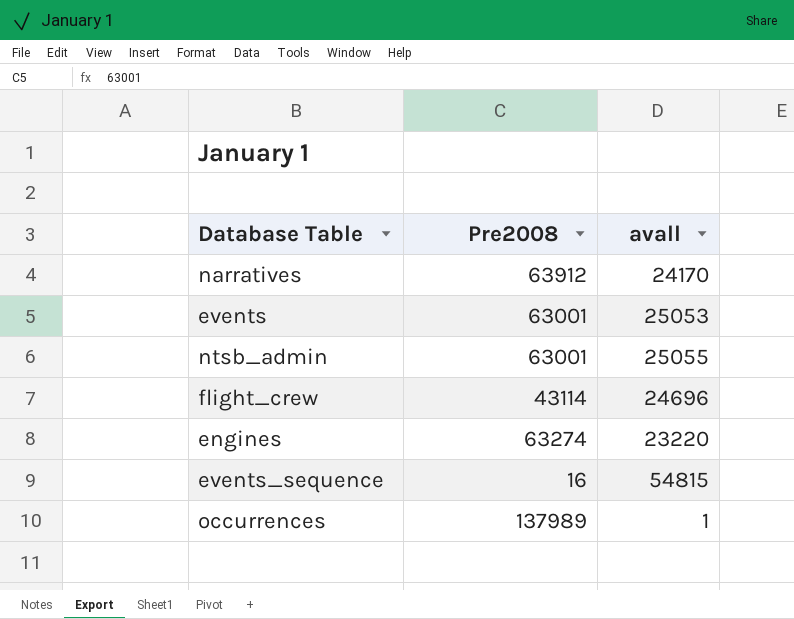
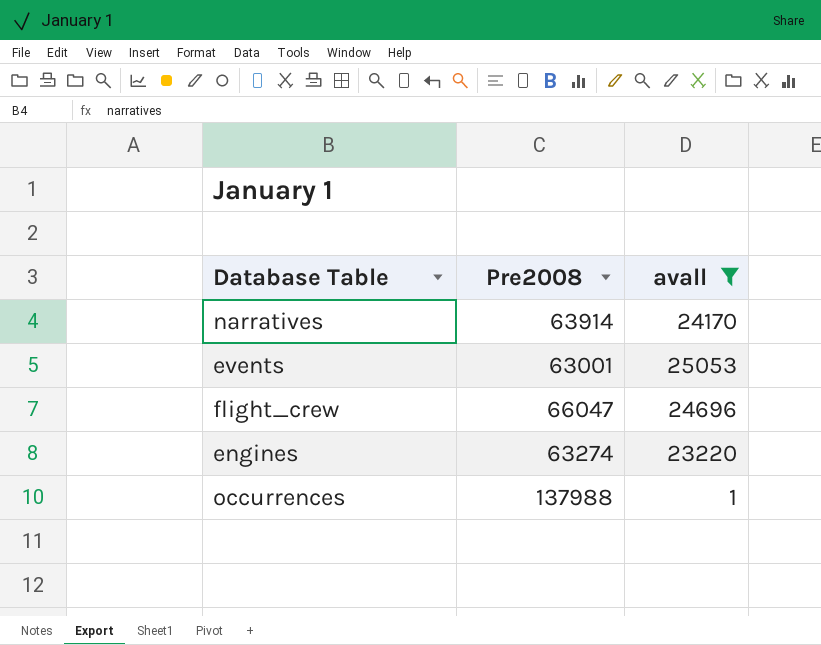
filter: none -> avall <= 25053
narratives | Pre2008: 63912 -> 63914
flight_crew | Pre2008: 43114 -> 66047
occurrences | Pre2008: 137989 -> 137988

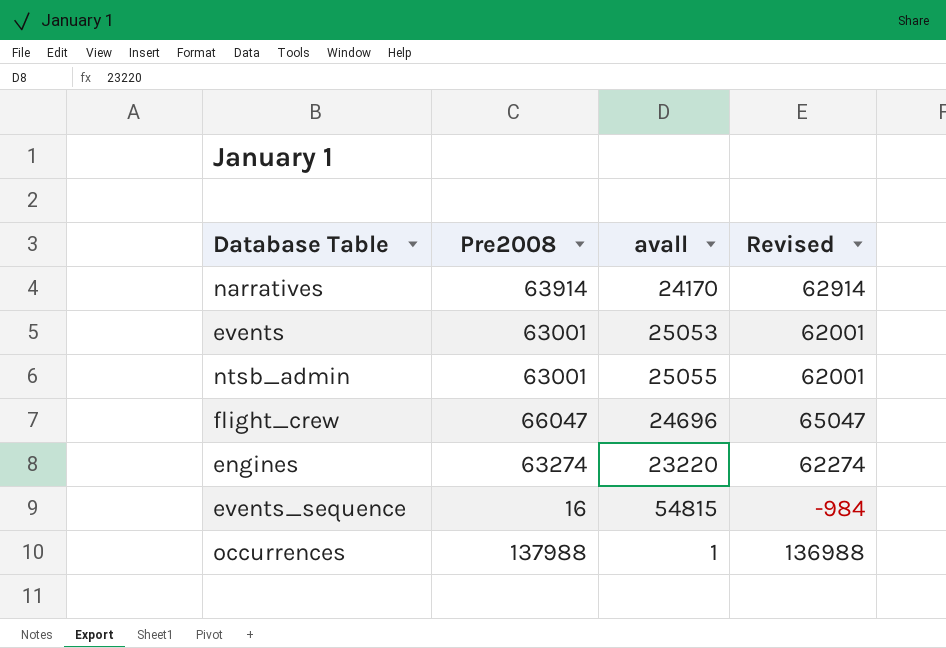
filter: avall <= 25053 -> none
column Revised | formula: none -> [Pre2008] - 1000

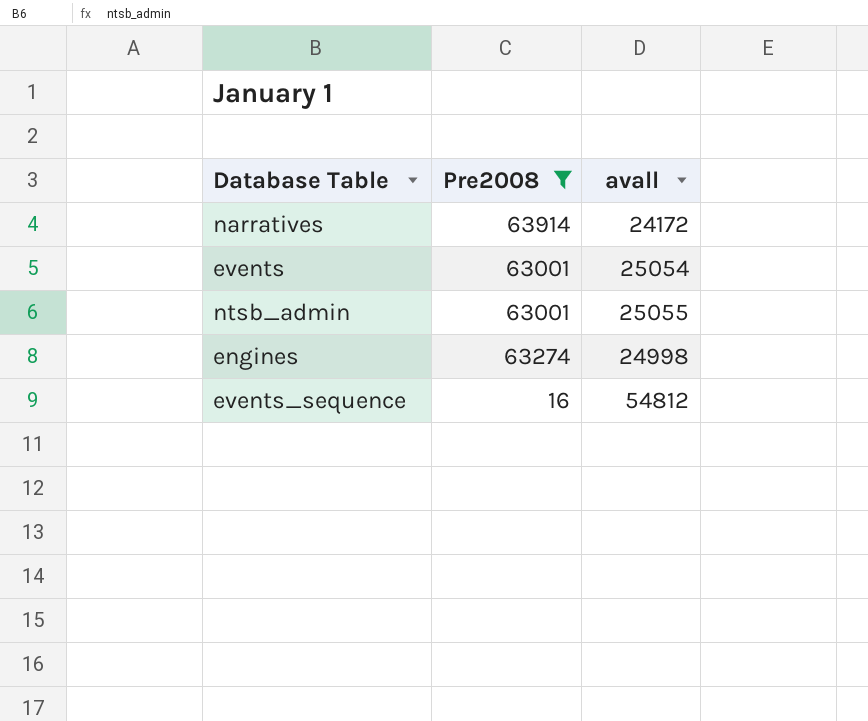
filter: none -> Pre2008 <= 63914
column Revised | formula: [Pre2008] - 1000 -> none
narratives | avall: 24170 -> 24172
events | avall: 25053 -> 25054
engines | avall: 23220 -> 24998
events_sequence | avall: 54815 -> 54812

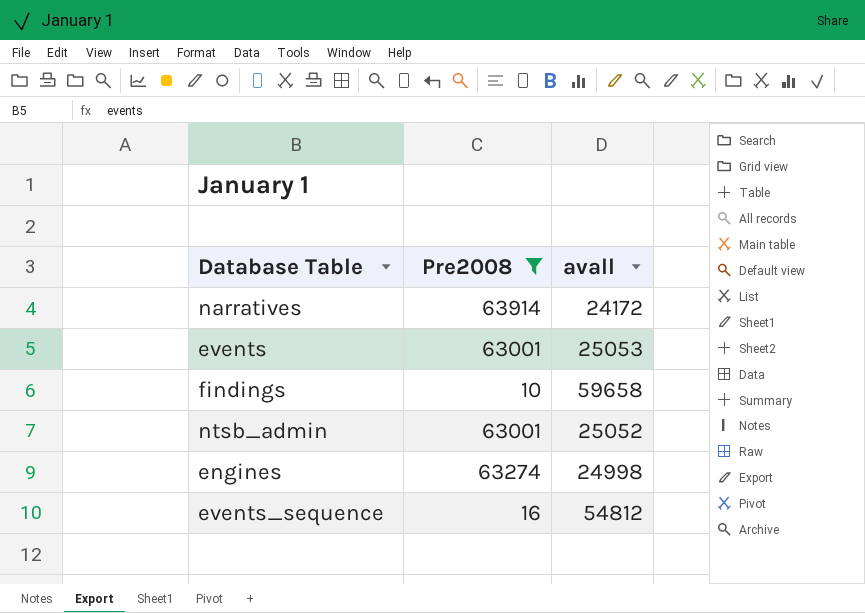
events | avall: 25054 -> 25053
row findings: none -> 10 | 59658
ntsb_admin | avall: 25055 -> 25052

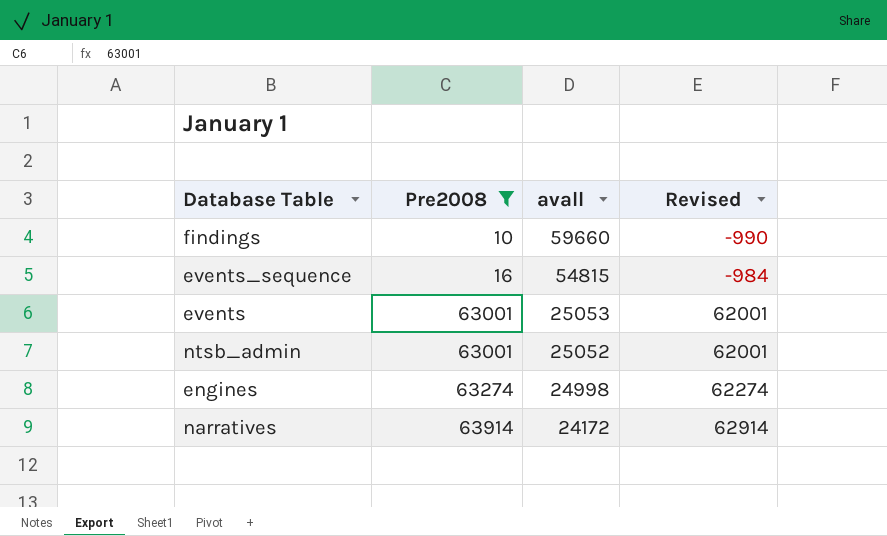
row order: none -> Pre2008 ascending
column Revised | formula: none -> [Pre2008] - 1000
findings | avall: 59658 -> 59660
events_sequence | avall: 54812 -> 54815

